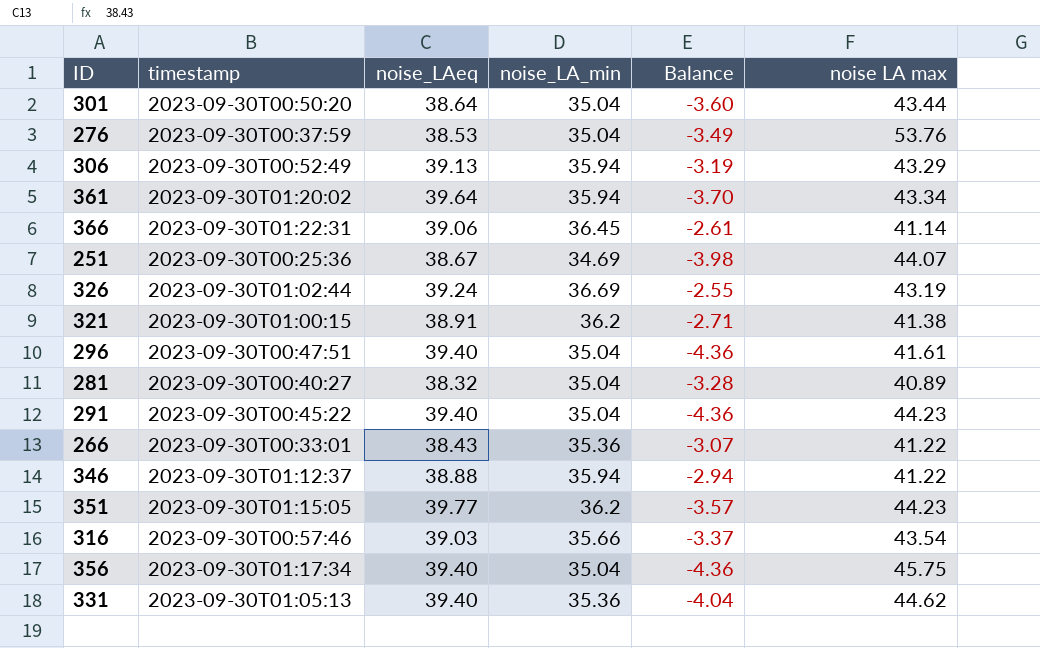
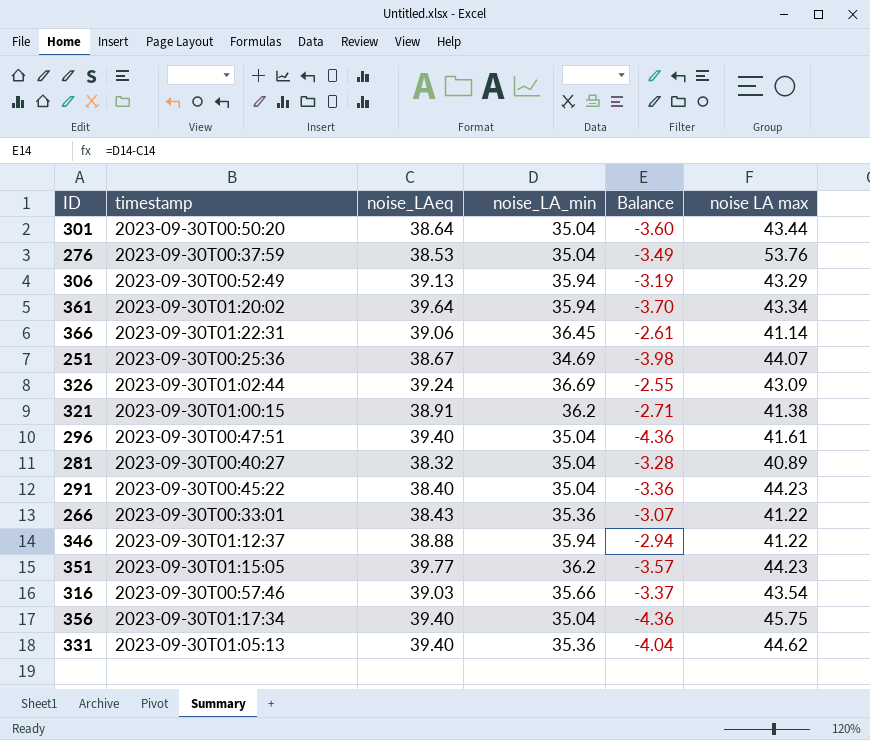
326 | noise LA max: 43.19 -> 43.09
291 | noise_LAeq: 39.40 -> 38.40
291 | Balance: -4.36 -> -3.36

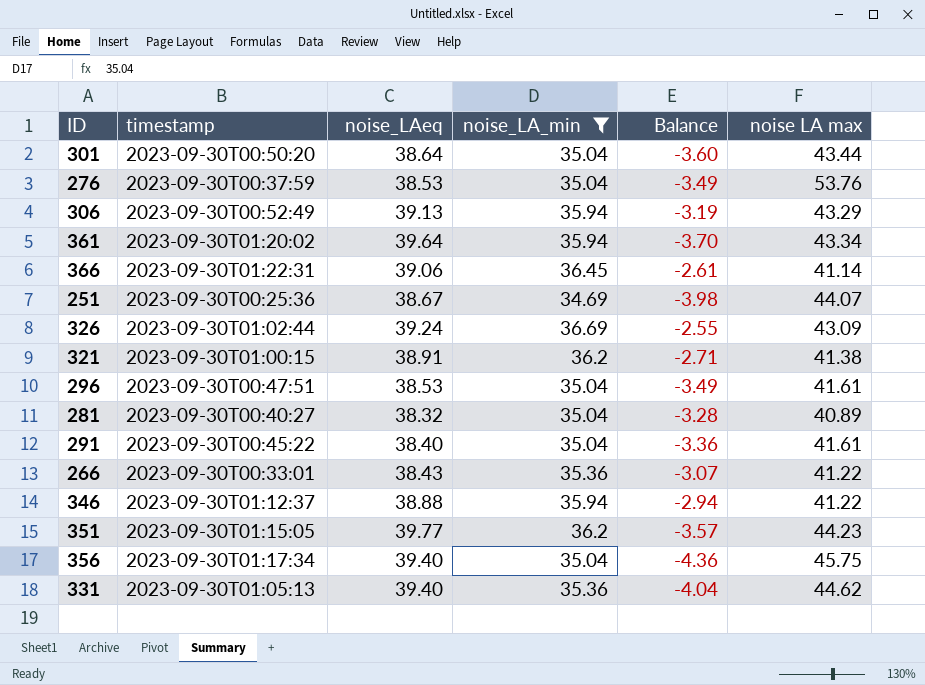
filter: none -> noise_LA_min != 35.66
296 | noise_LAeq: 39.40 -> 38.53
296 | Balance: -4.36 -> -3.49
291 | noise LA max: 44.23 -> 41.61

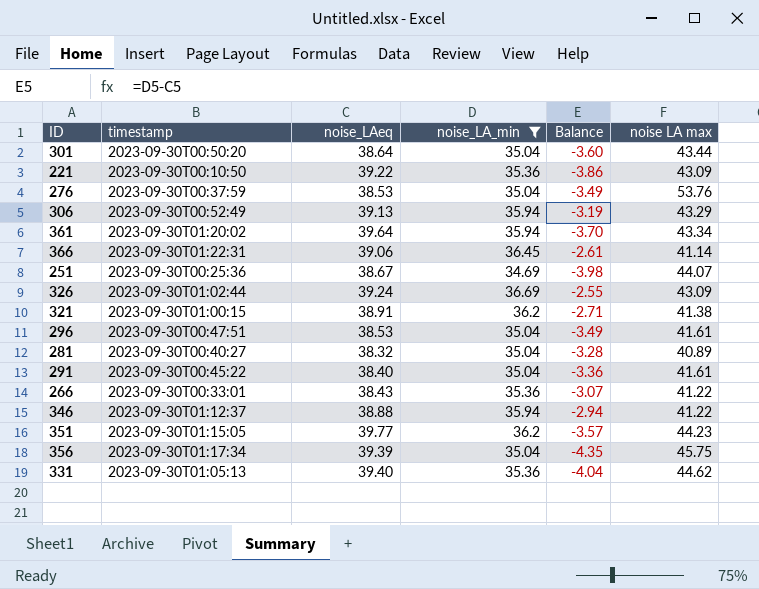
row 221: none -> 2023-09-30T00:10:50 | 39.22 | 35.36 | -3.86 | 43.09
356 | noise_LAeq: 39.40 -> 39.39
356 | Balance: -4.36 -> -4.35

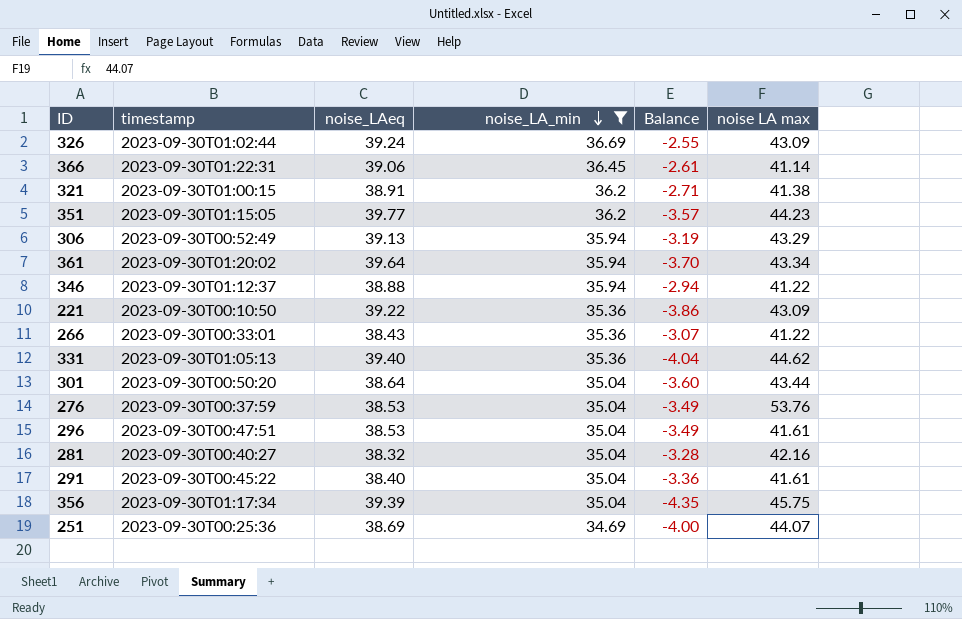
row order: none -> noise_LA_min descending
281 | noise LA max: 40.89 -> 42.16
251 | noise_LAeq: 38.67 -> 38.69
251 | Balance: -3.98 -> -4.00

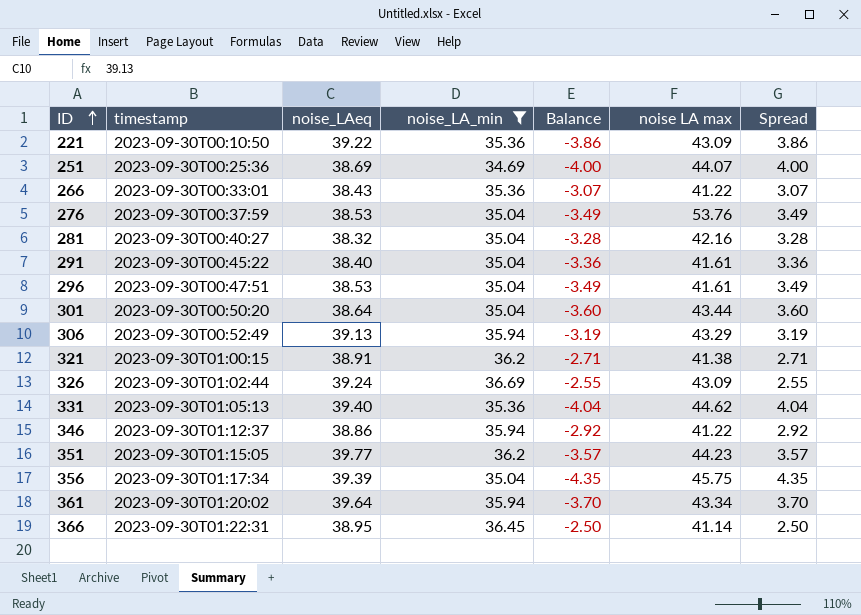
row order: noise_LA_min descending -> ID ascending
column Spread | formula: none -> [noise_LAeq] - [noise_LA_min]
346 | noise_LAeq: 38.88 -> 38.86
346 | Balance: -2.94 -> -2.92
366 | noise_LAeq: 39.06 -> 38.95
366 | Balance: -2.61 -> -2.50

